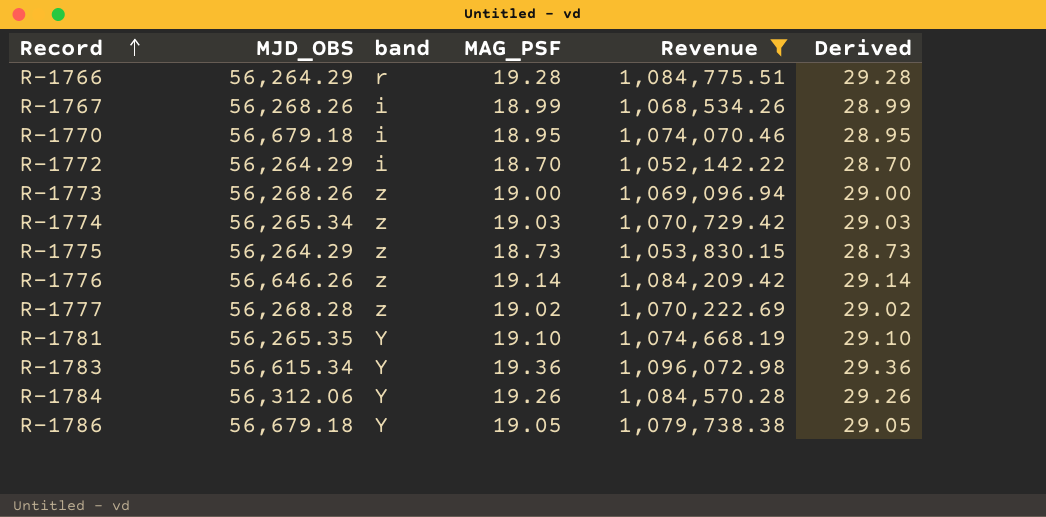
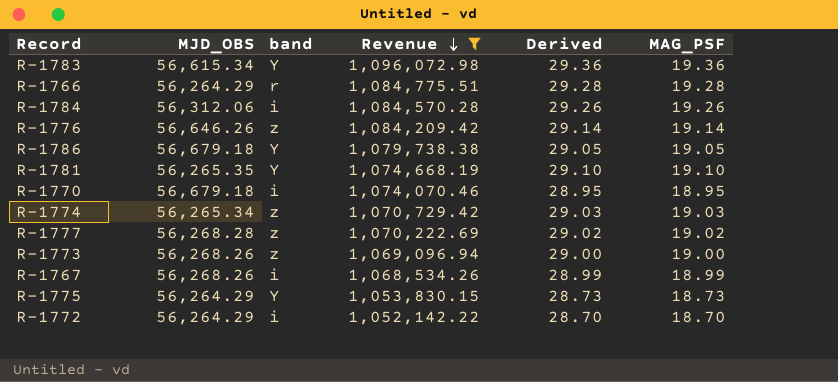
row order: Record ascending -> Revenue descending
column MAG_PSF | position: 4 -> 6
R-1784 | band: Y -> i
R-1775 | band: z -> Y

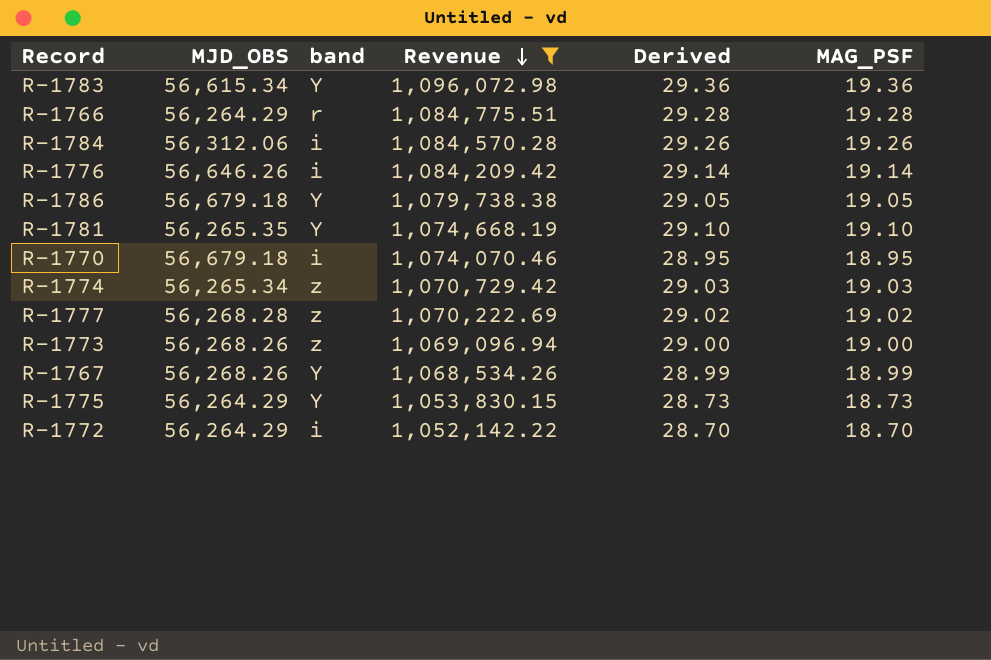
R-1776 | band: z -> i
R-1767 | band: i -> Y

